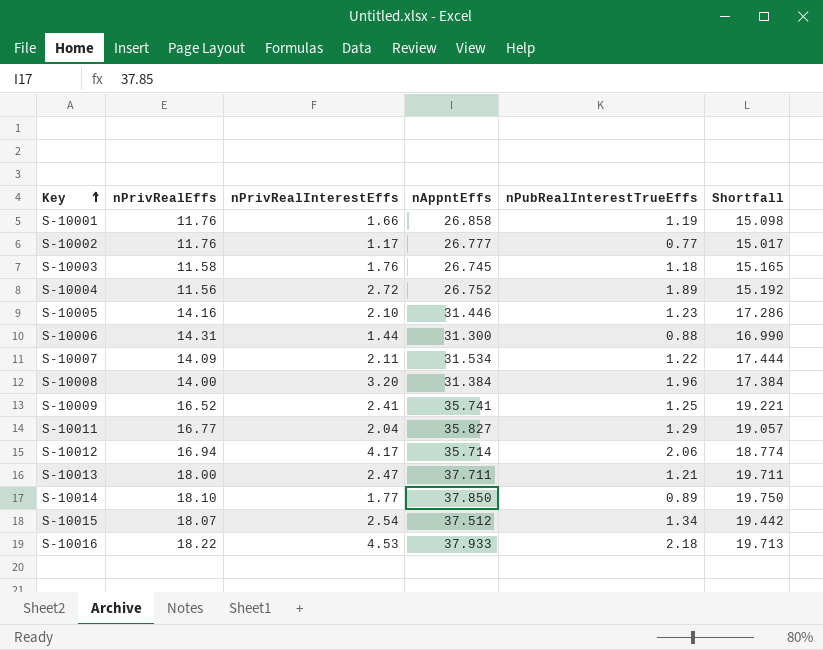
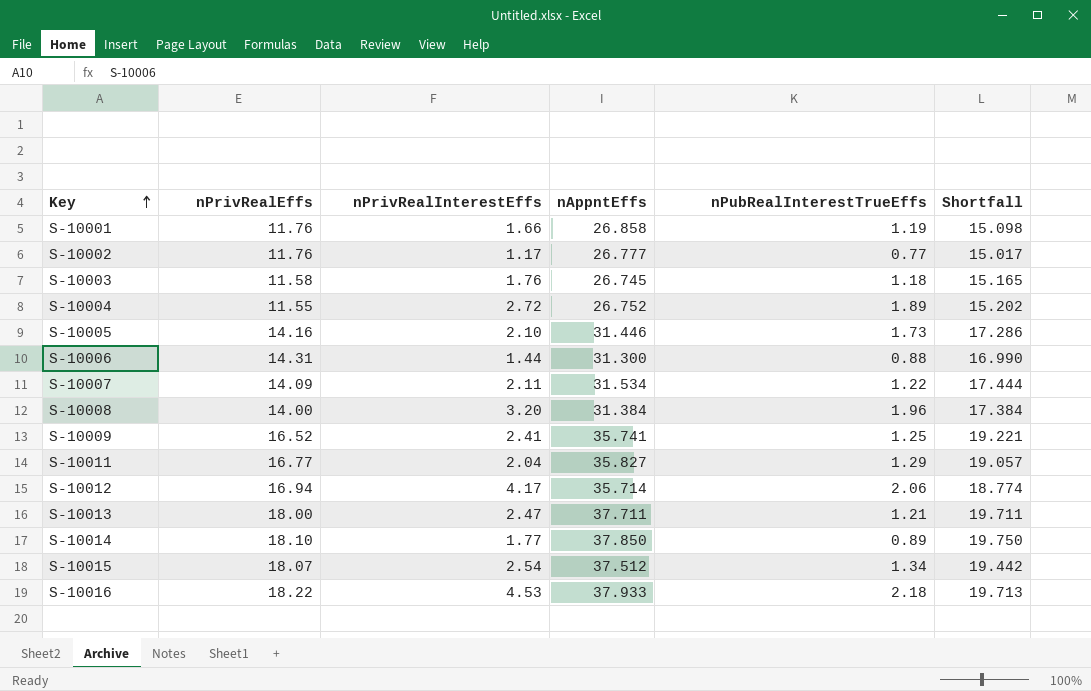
S-10004 | nPrivRealEffs: 11.56 -> 11.55
S-10004 | Shortfall: 15.192 -> 15.202
S-10005 | nPubRealInterestTrueEffs: 1.23 -> 1.73

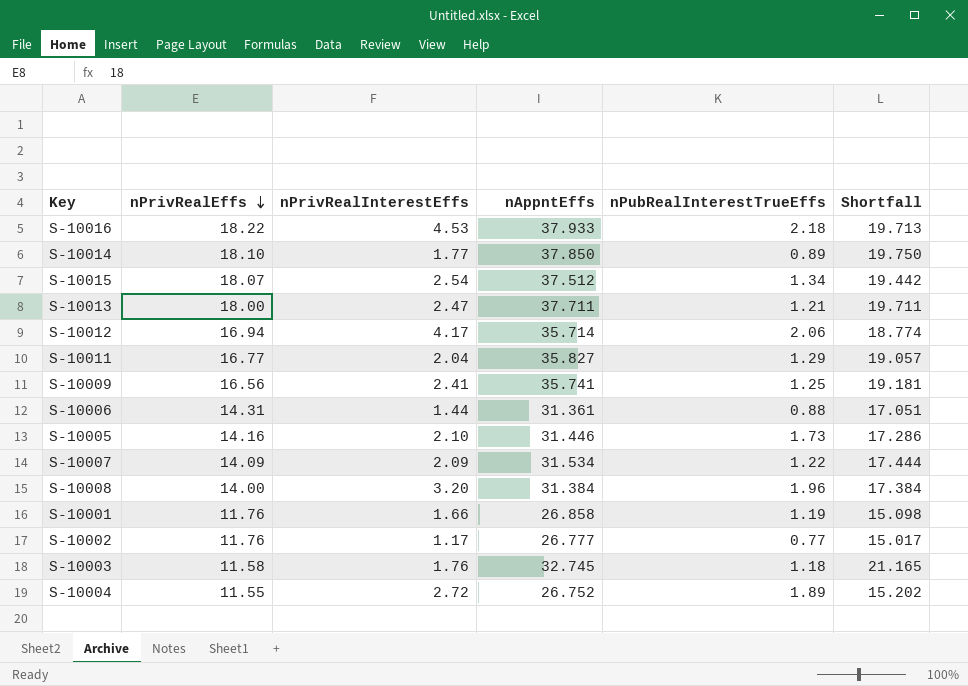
row order: Key ascending -> nPrivRealEffs descending
S-10009 | nPrivRealEffs: 16.52 -> 16.56
S-10009 | Shortfall: 19.221 -> 19.181
S-10006 | nAppntEffs: 31.300 -> 31.361
S-10006 | Shortfall: 16.990 -> 17.051
S-10007 | nPrivRealInterestEffs: 2.11 -> 2.09
S-10003 | nAppntEffs: 26.745 -> 32.745
S-10003 | Shortfall: 15.165 -> 21.165

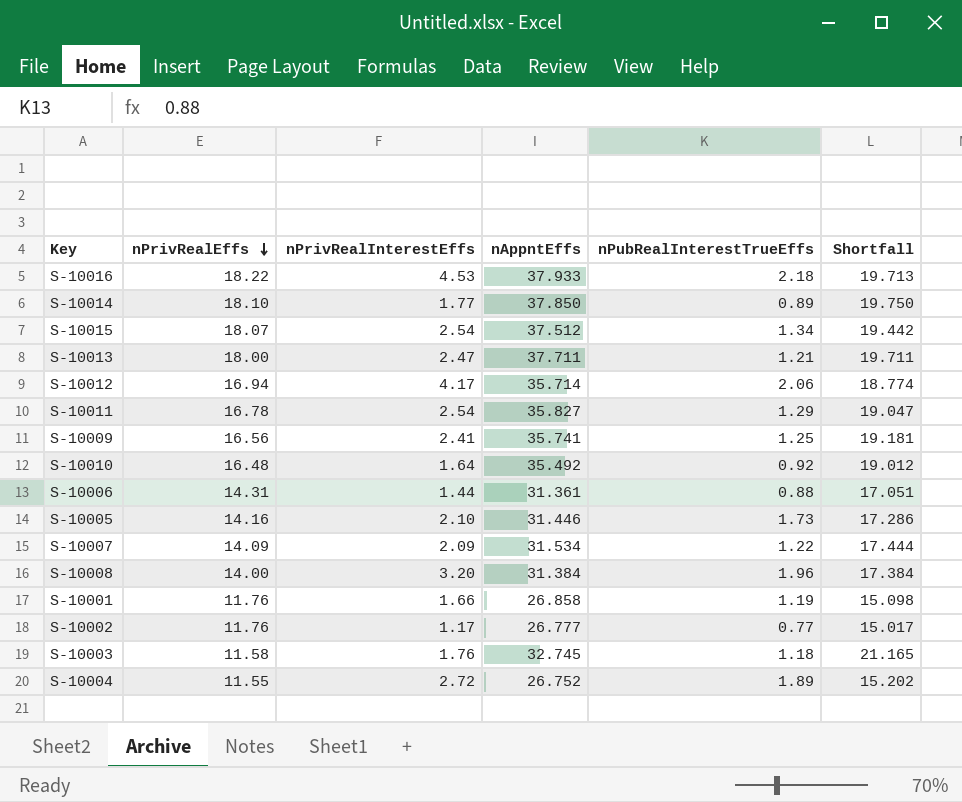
S-10011 | nPrivRealEffs: 16.77 -> 16.78
S-10011 | nPrivRealInterestEffs: 2.04 -> 2.54
S-10011 | Shortfall: 19.057 -> 19.047
row S-10010: none -> 16.48 | 1.64 | 35.492 | 0.92 | 19.012

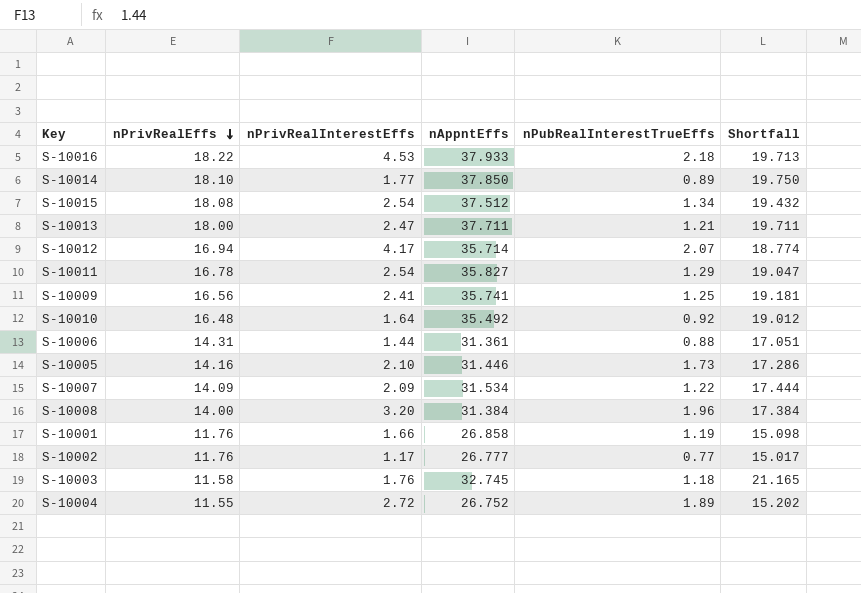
S-10015 | nPrivRealEffs: 18.07 -> 18.08
S-10015 | Shortfall: 19.442 -> 19.432
S-10012 | nPubRealInterestTrueEffs: 2.06 -> 2.07

